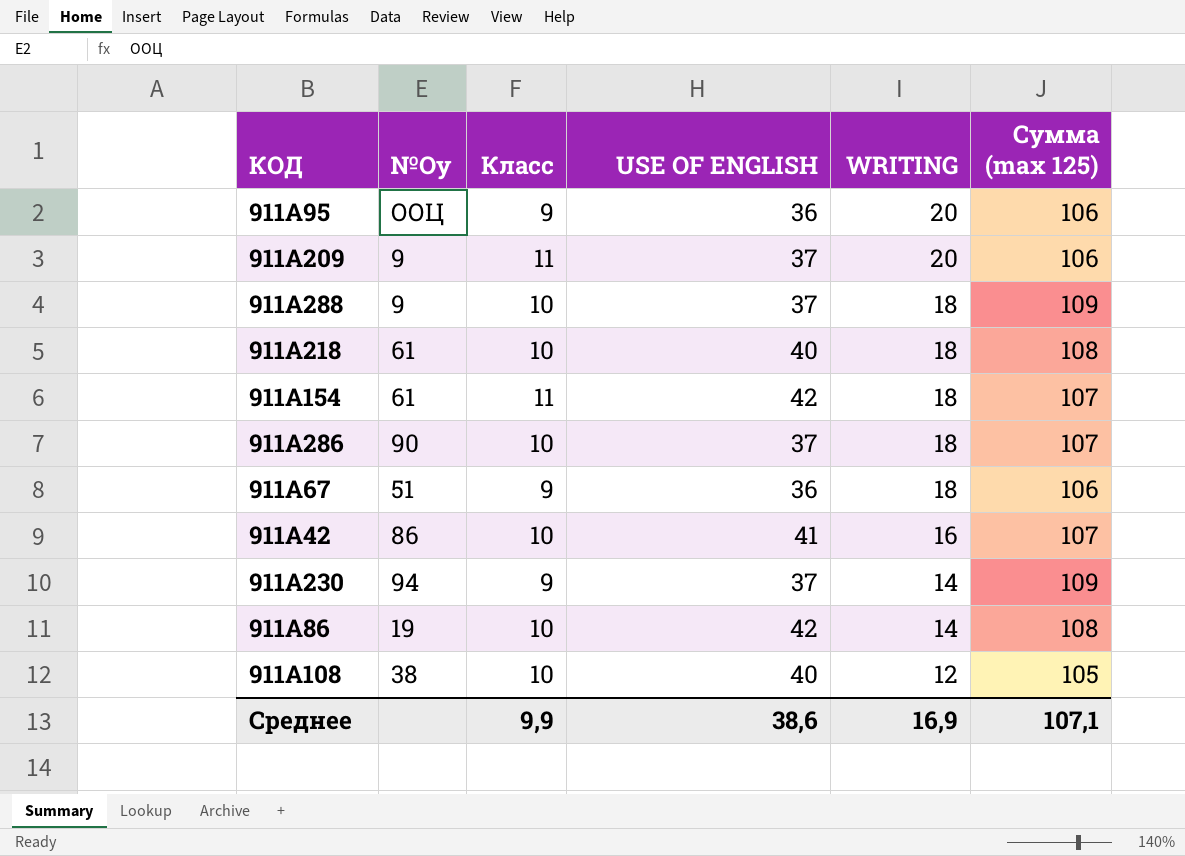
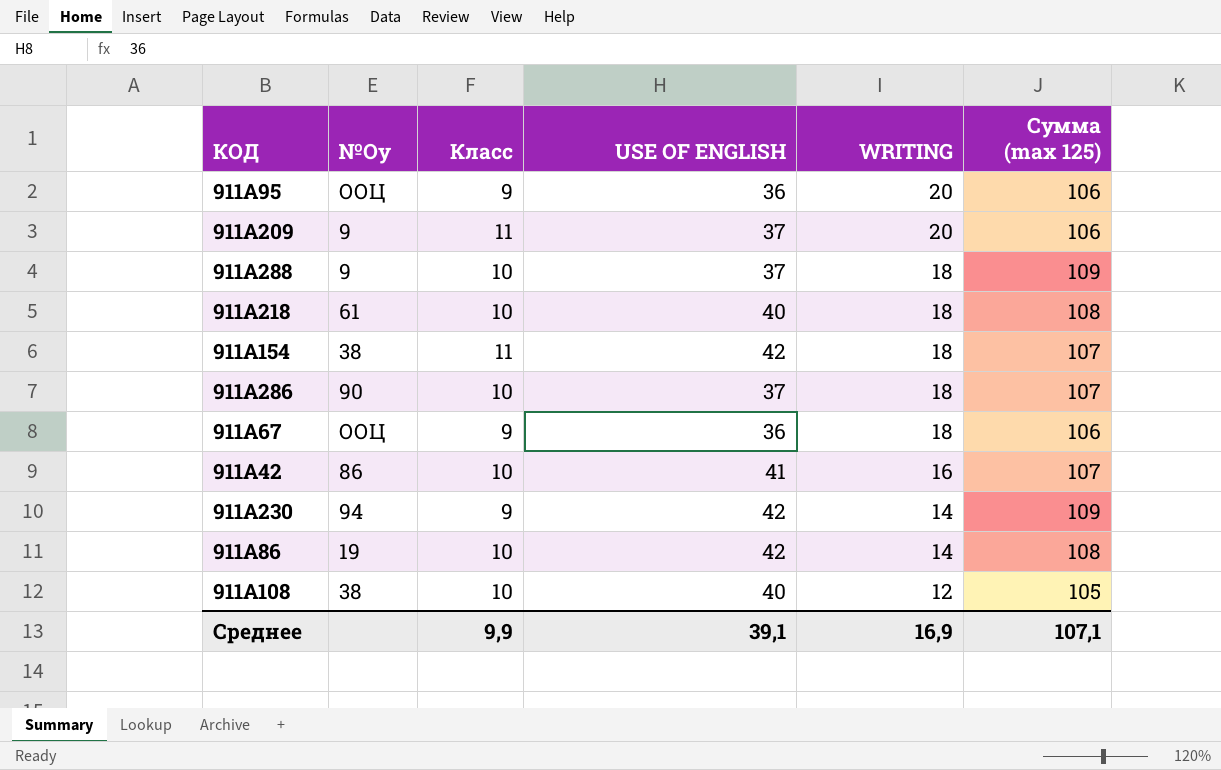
911А154 | №Оу: 61 -> 38
911А67 | №Оу: 51 -> ООЦ
911А230 | USE OF ENGLISH: 37 -> 42
Среднее | USE OF ENGLISH: 38,6 -> 39,1

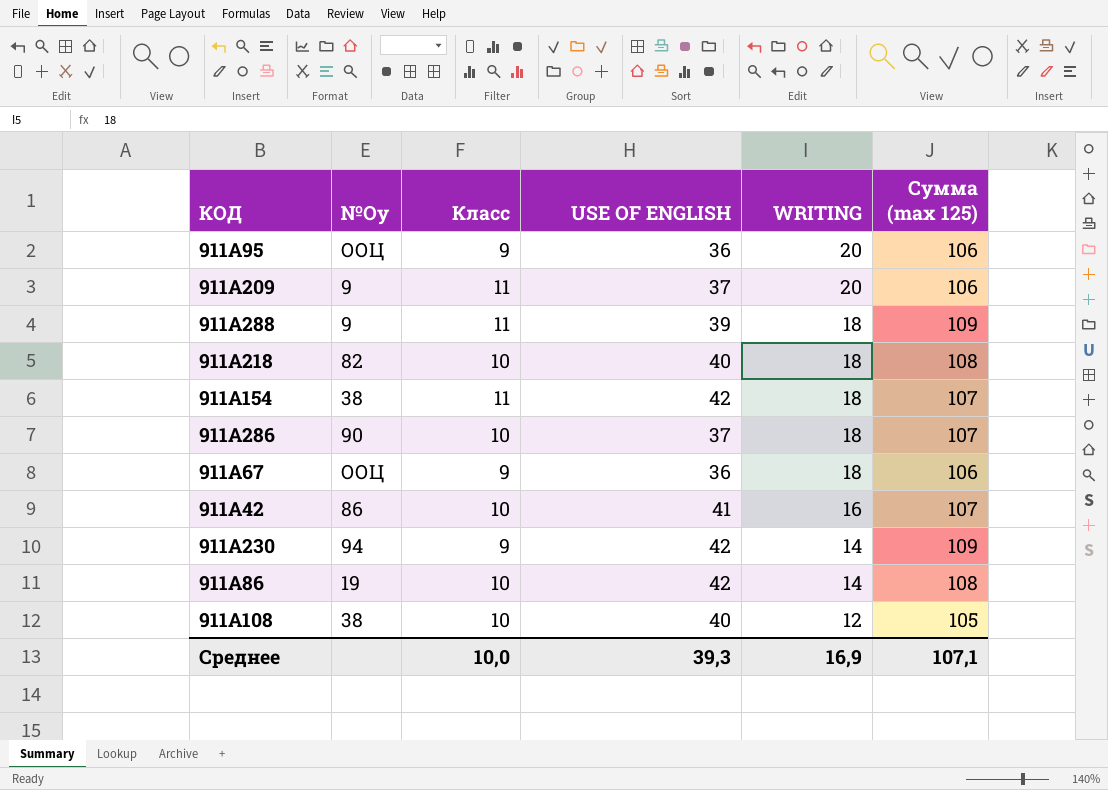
911А288 | Класс: 10 -> 11
911А288 | USE OF ENGLISH: 37 -> 39
911А218 | №Оу: 61 -> 82
Среднее | Класс: 9,9 -> 10,0
Среднее | USE OF ENGLISH: 39,1 -> 39,3

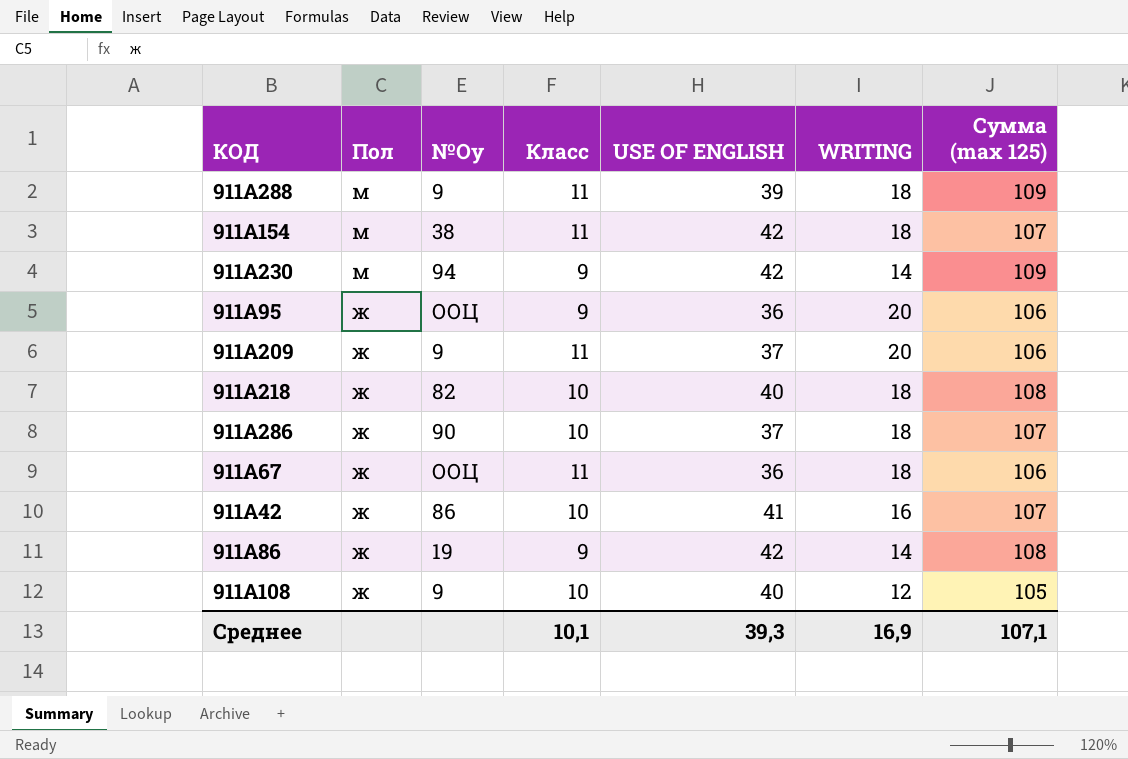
row order: WRITING descending -> Пол descending
column Пол | position: none -> 2
911А67 | Класс: 9 -> 11
911А86 | Класс: 10 -> 9
911А108 | №Оу: 38 -> 9
Среднее | Класс: 10,0 -> 10,1

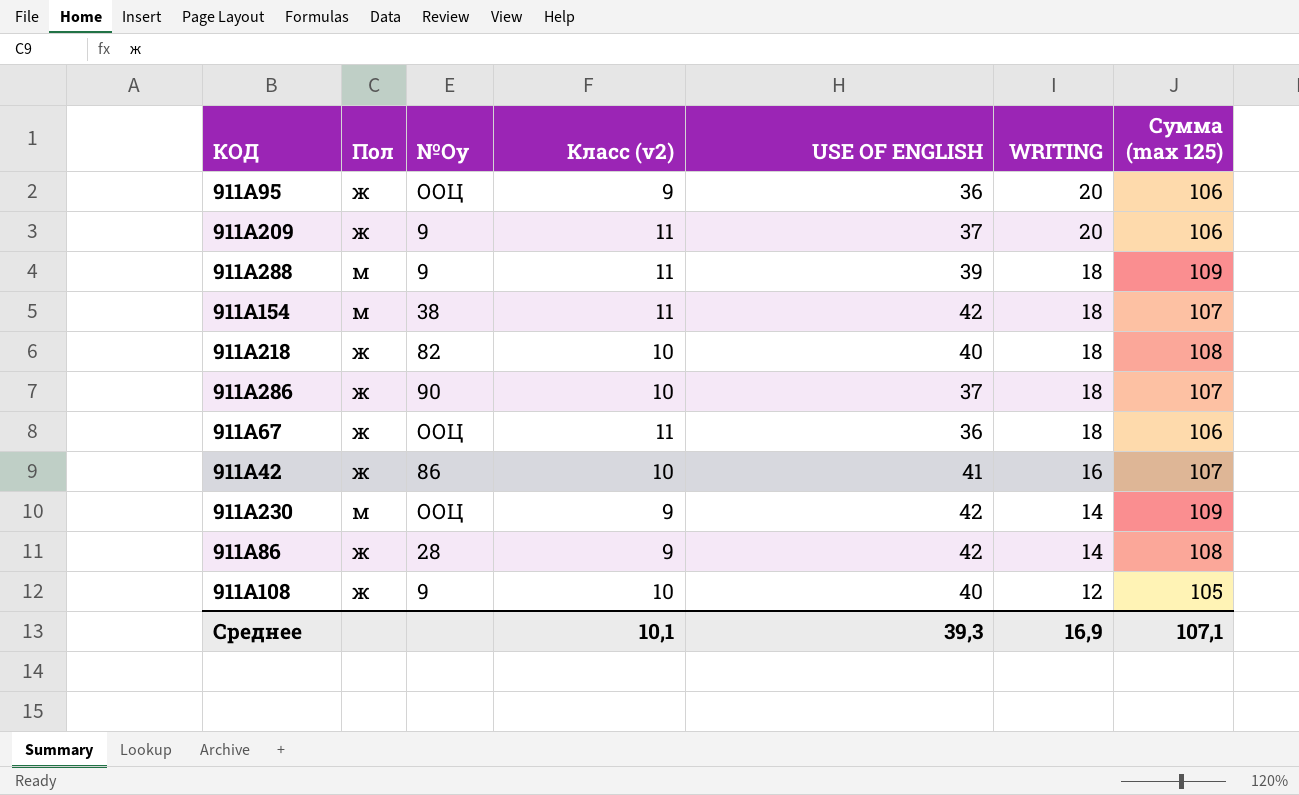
row order: Пол descending -> WRITING descending
column name: Класс -> Класс (v2)
911А230 | №Оу: 94 -> ООЦ
911А86 | №Оу: 19 -> 28

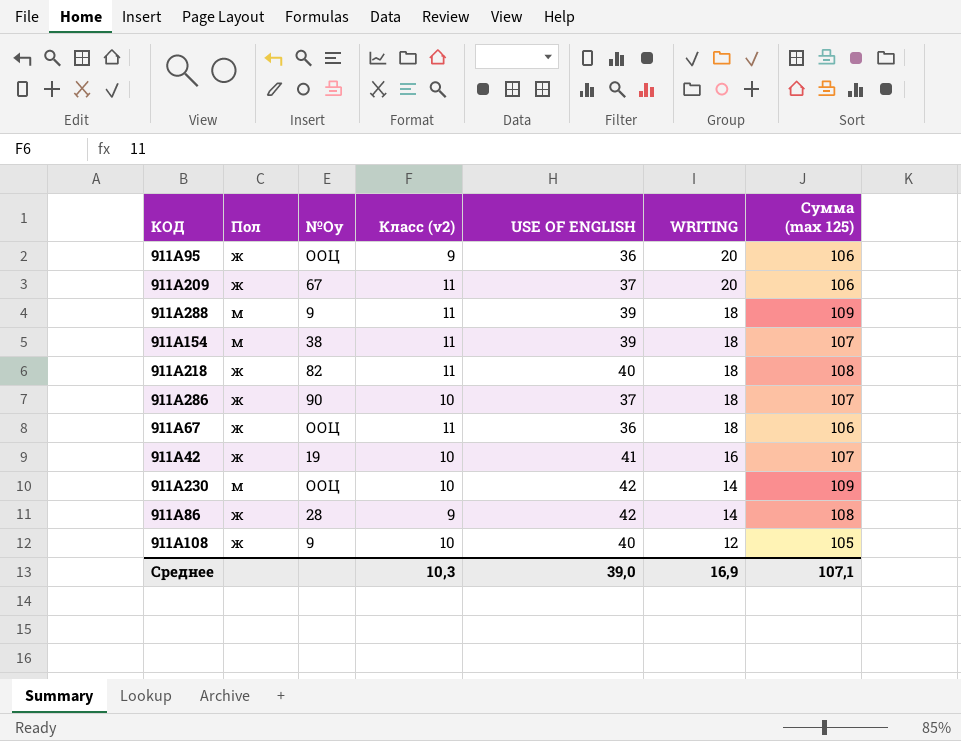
911А209 | №Оу: 9 -> 67
911А154 | USE OF ENGLISH: 42 -> 39
911А218 | Класс (v2): 10 -> 11
911А42 | №Оу: 86 -> 19
911А230 | Класс (v2): 9 -> 10
Среднее | Класс (v2): 10,1 -> 10,3
Среднее | USE OF ENGLISH: 39,3 -> 39,0

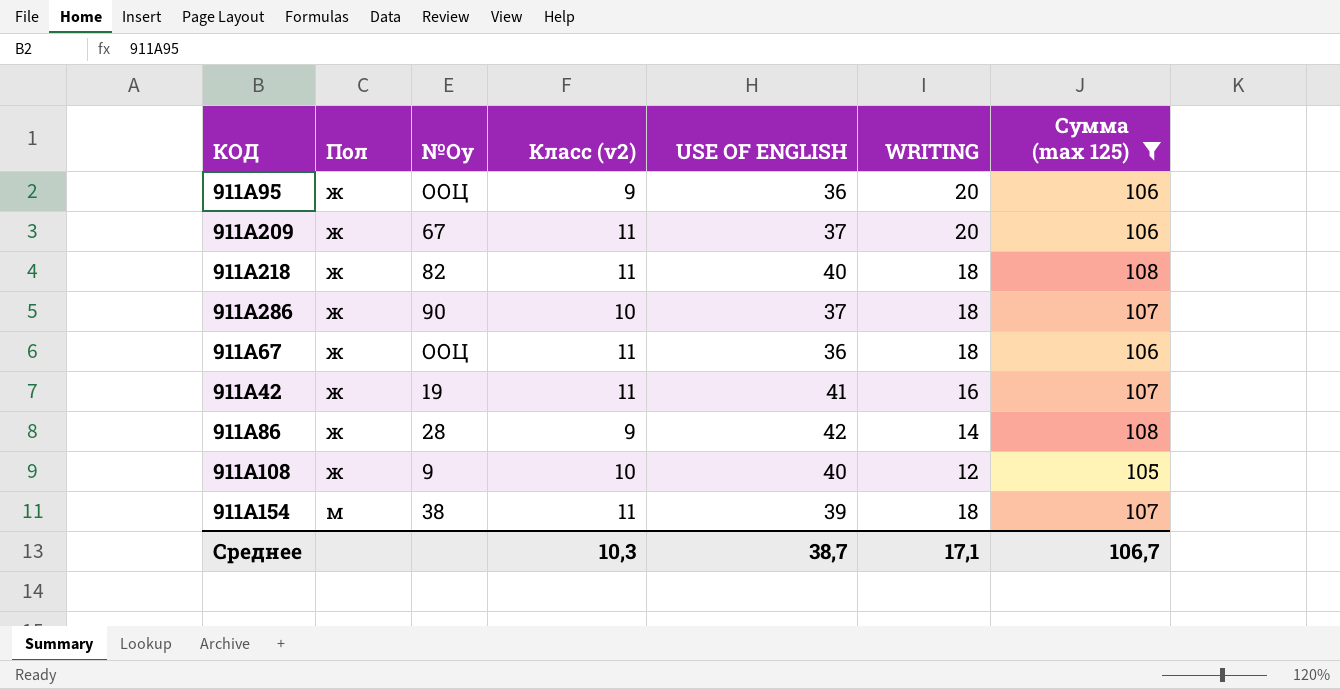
filter: none -> Сумма (max 125) != 109
row order: WRITING descending -> Пол ascending
911А42 | Класс (v2): 10 -> 11
Среднее | USE OF ENGLISH: 39,0 -> 38,7
Среднее | WRITING: 16,9 -> 17,1
Среднее | Сумма (max 125): 107,1 -> 106,7

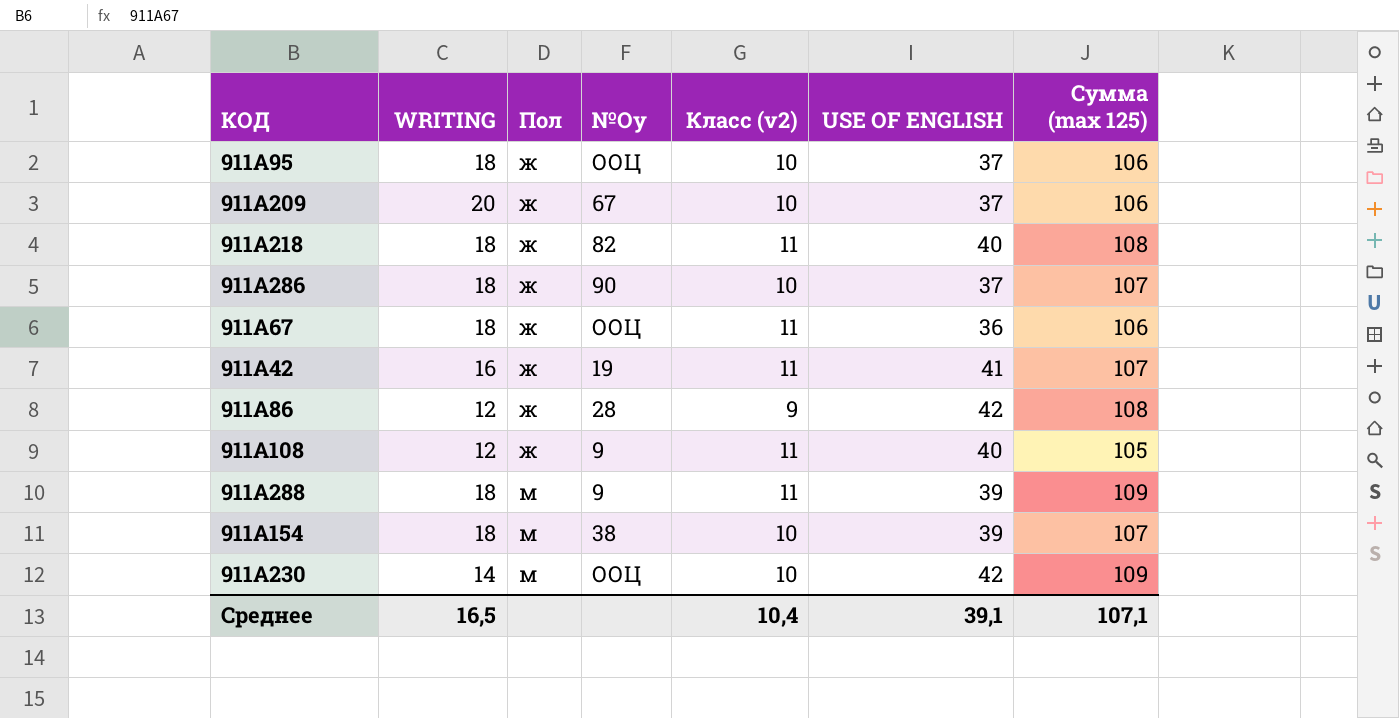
filter: Сумма (max 125) != 109 -> none
column WRITING | position: 6 -> 2
911А95 | WRITING: 20 -> 18
911А95 | Класс (v2): 9 -> 10
911А95 | USE OF ENGLISH: 36 -> 37
911А209 | Класс (v2): 11 -> 10
911А86 | WRITING: 14 -> 12
911А108 | Класс (v2): 10 -> 11
911А154 | Класс (v2): 11 -> 10
Среднее | WRITING: 17,1 -> 16,5
Среднее | Класс (v2): 10,3 -> 10,4
Среднее | USE OF ENGLISH: 38,7 -> 39,1
Среднее | Сумма (max 125): 106,7 -> 107,1

